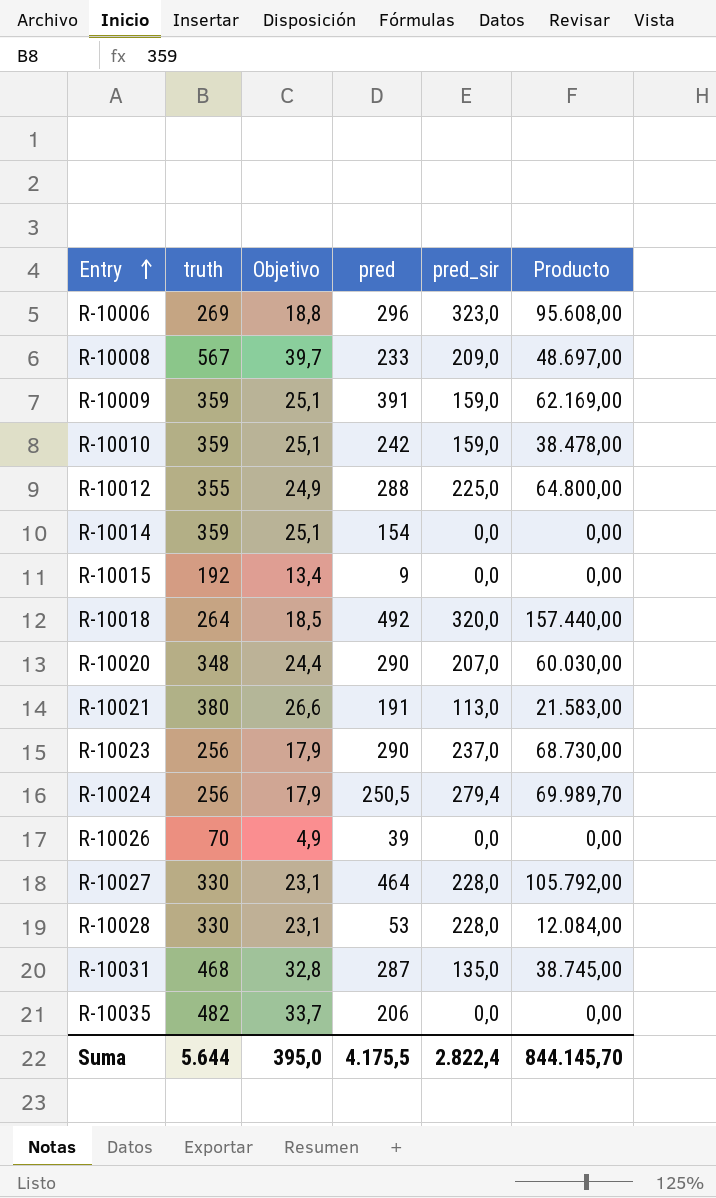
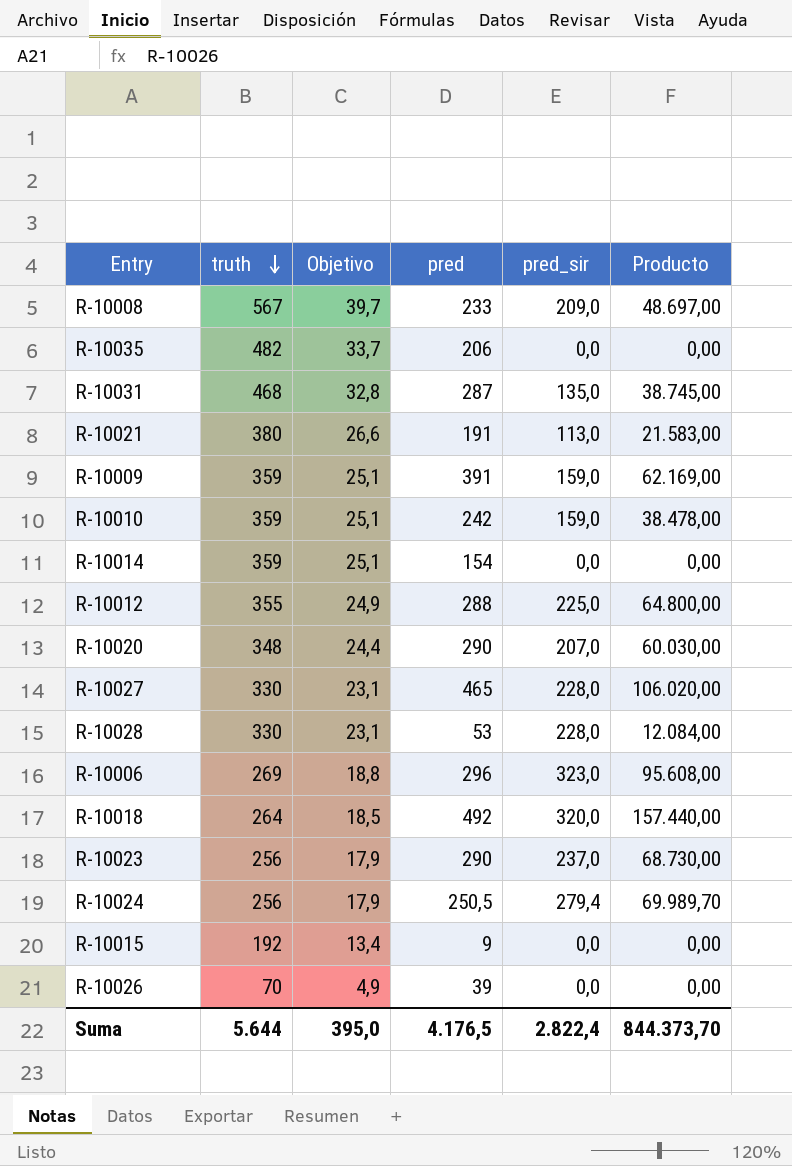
row order: Entry ascending -> truth descending
R-10027 | pred: 464 -> 465
R-10027 | Producto: 105.792,00 -> 106.020,00
Suma | pred: 4.175,5 -> 4.176,5
Suma | Producto: 844.145,70 -> 844.373,70

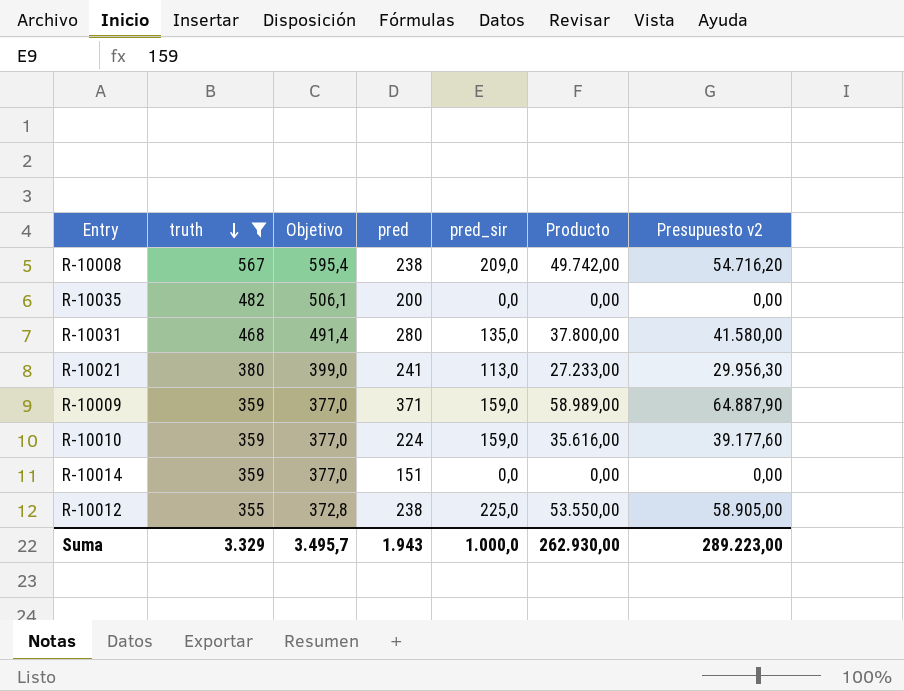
filter: none -> truth >= 355
column Objetivo | formula: [truth] * 0,07 -> [truth] * 1,05
column Presupuesto v2 | formula: none -> [Producto] * 1,1
R-10008 | pred: 233 -> 238
R-10008 | Producto: 48.697,00 -> 49.742,00
R-10035 | pred: 206 -> 200
R-10031 | pred: 287 -> 280
R-10031 | Producto: 38.745,00 -> 37.800,00
R-10021 | pred: 191 -> 241
R-10021 | Producto: 21.583,00 -> 27.233,00
R-10009 | pred: 391 -> 371
R-10009 | Producto: 62.169,00 -> 58.989,00
R-10010 | pred: 242 -> 224
R-10010 | Producto: 38.478,00 -> 35.616,00
R-10014 | pred: 154 -> 151
R-10012 | pred: 288 -> 238
R-10012 | Producto: 64.800,00 -> 53.550,00
Suma | truth: 5.644 -> 3.329
Suma | Objetivo: 395,0 -> 3.495,7
Suma | pred: 4.176,5 -> 1.943
Suma | pred_sir: 2.822,4 -> 1.000,0
Suma | Producto: 844.373,70 -> 262.930,00

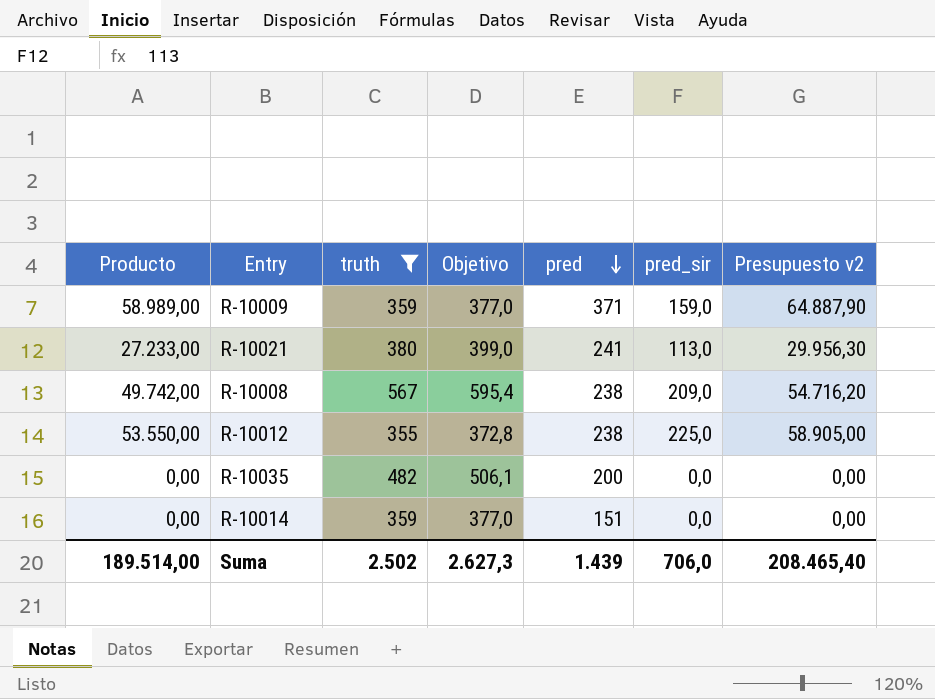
row order: truth descending -> pred descending
column Producto | position: 6 -> 1
row R-10031: 468 | 491,4 | 280 | 135,0 | 37.800,00 | 41.580,00 -> none
row R-10010: 359 | 377,0 | 224 | 159,0 | 35.616,00 | 39.177,60 -> none
Suma | Producto: 262.930,00 -> 189.514,00
Suma | truth: 3.329 -> 2.502
Suma | Objetivo: 3.495,7 -> 2.627,3
Suma | pred: 1.943 -> 1.439
Suma | pred_sir: 1.000,0 -> 706,0
Suma | Presupuesto v2: 289.223,00 -> 208.465,40

